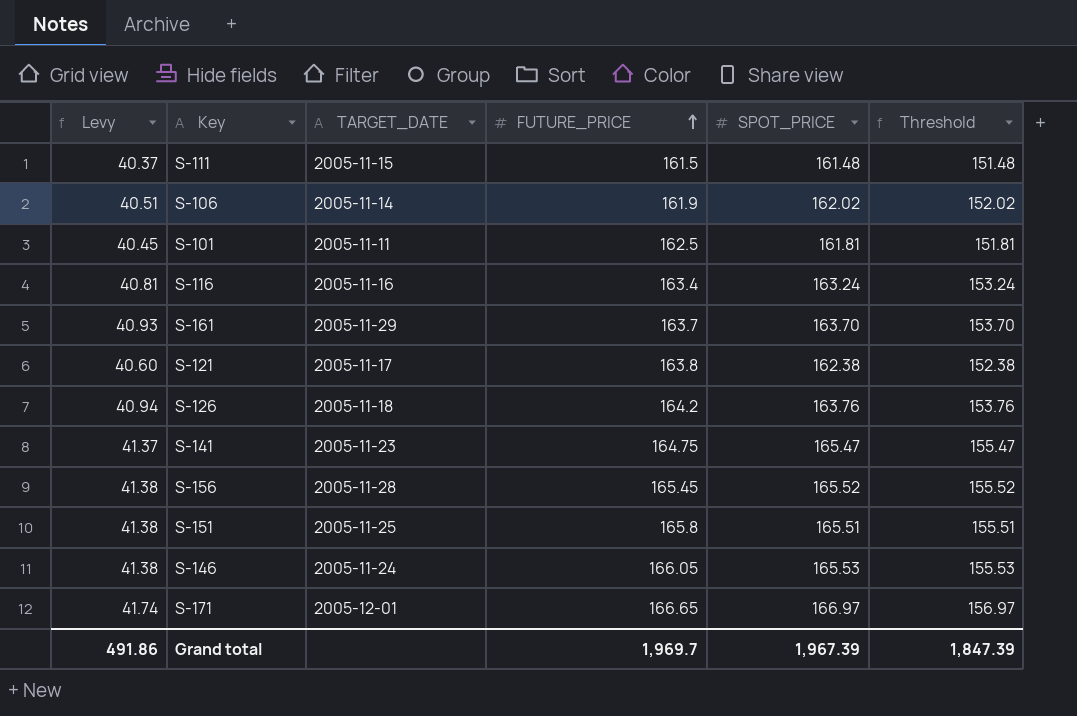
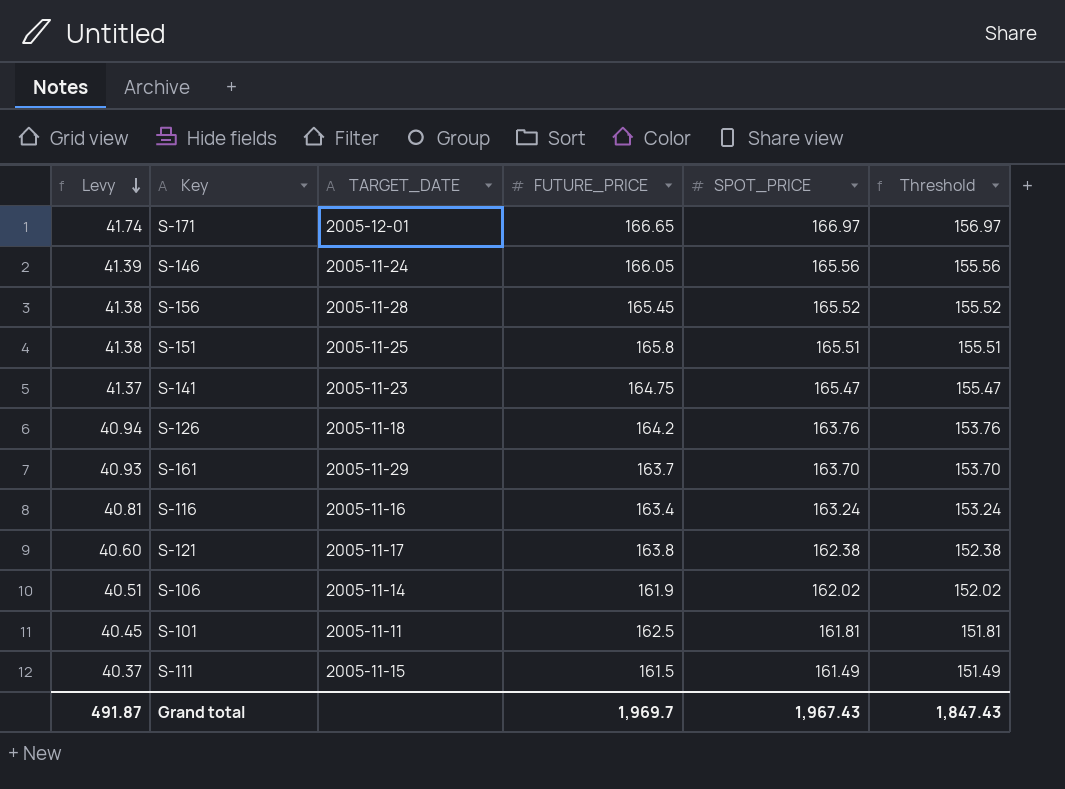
row order: FUTURE_PRICE ascending -> Levy descending
S-146 | Levy: 41.38 -> 41.39
S-146 | SPOT_PRICE: 165.53 -> 165.56
S-146 | Threshold: 155.53 -> 155.56
S-111 | SPOT_PRICE: 161.48 -> 161.49
S-111 | Threshold: 151.48 -> 151.49
Grand total | Levy: 491.86 -> 491.87
Grand total | SPOT_PRICE: 1,967.39 -> 1,967.43
Grand total | Threshold: 1,847.39 -> 1,847.43

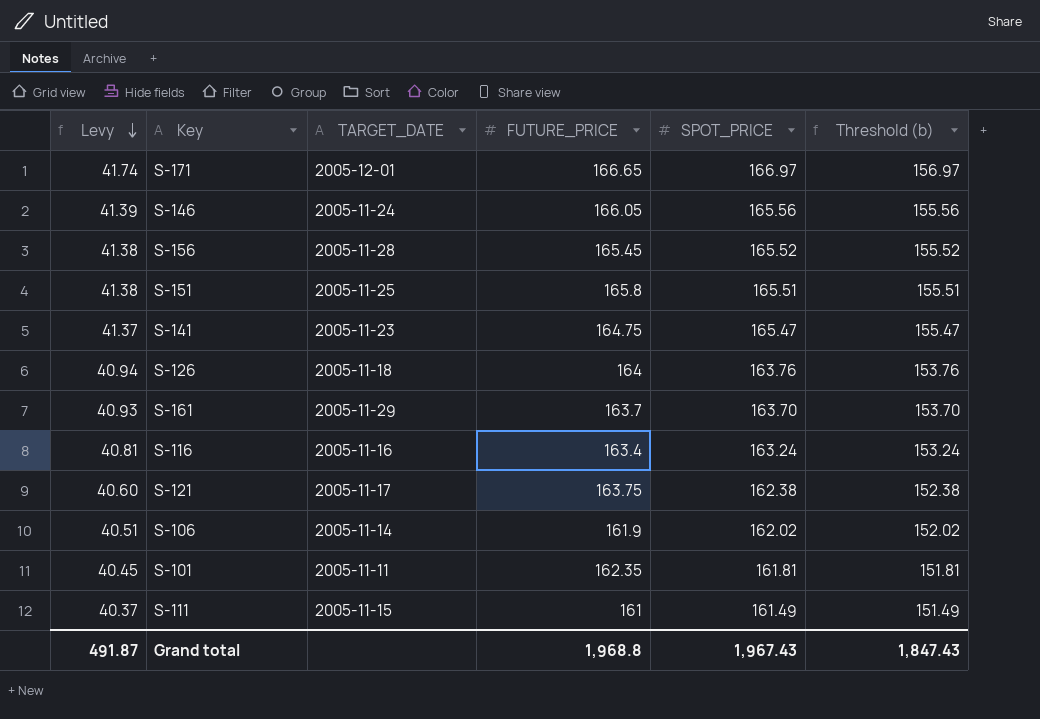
column name: Threshold -> Threshold (b)
S-126 | FUTURE_PRICE: 164.2 -> 164
S-121 | FUTURE_PRICE: 163.8 -> 163.75
S-101 | FUTURE_PRICE: 162.5 -> 162.35
S-111 | FUTURE_PRICE: 161.5 -> 161
Grand total | FUTURE_PRICE: 1,969.7 -> 1,968.8

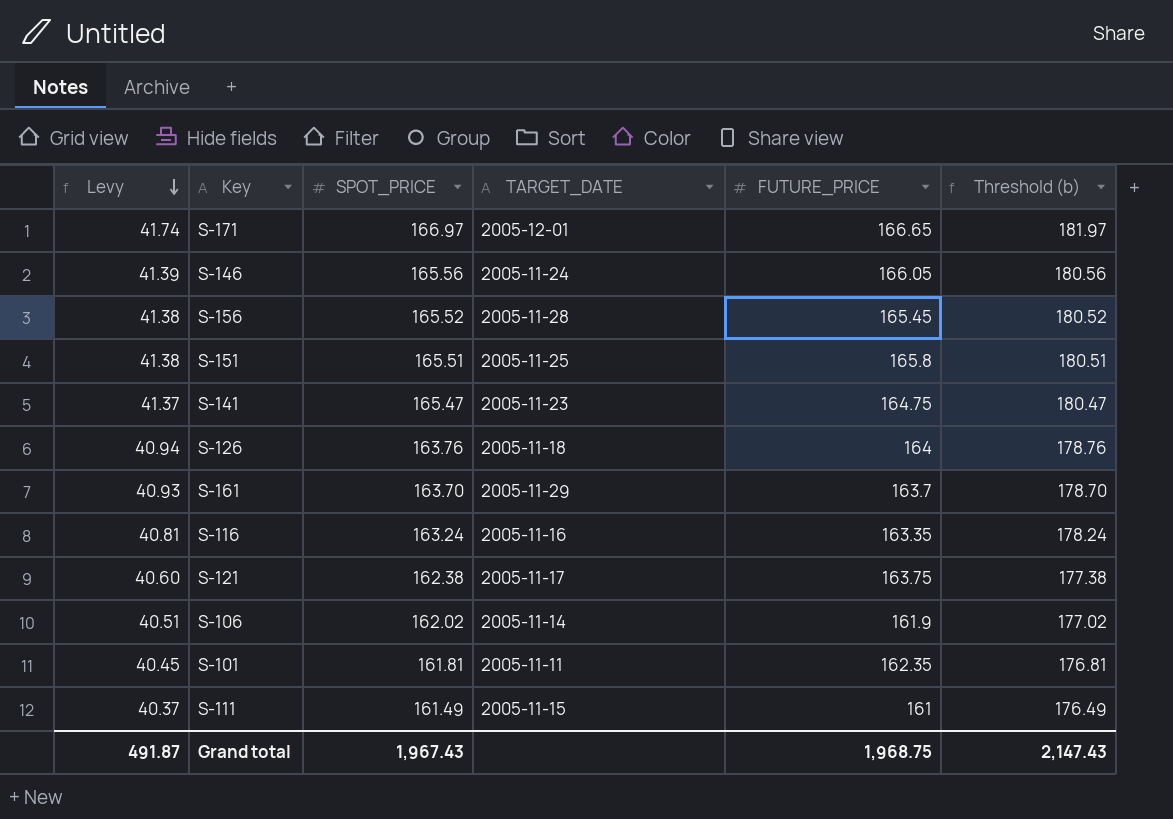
column SPOT_PRICE | position: 5 -> 3
column Threshold (b) | formula: [SPOT_PRICE] - 10 -> [SPOT_PRICE] + 15
S-116 | FUTURE_PRICE: 163.4 -> 163.35
Grand total | FUTURE_PRICE: 1,968.8 -> 1,968.75
Grand total | Threshold (b): 1,847.43 -> 2,147.43

